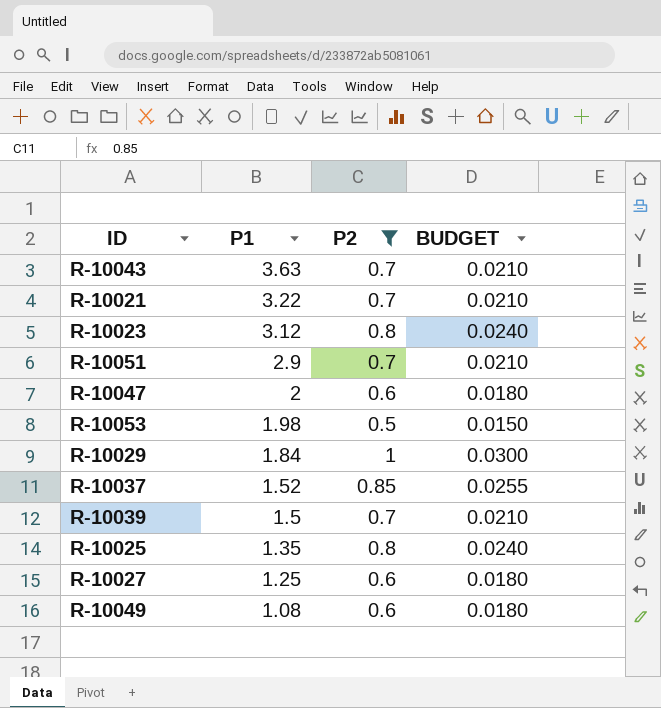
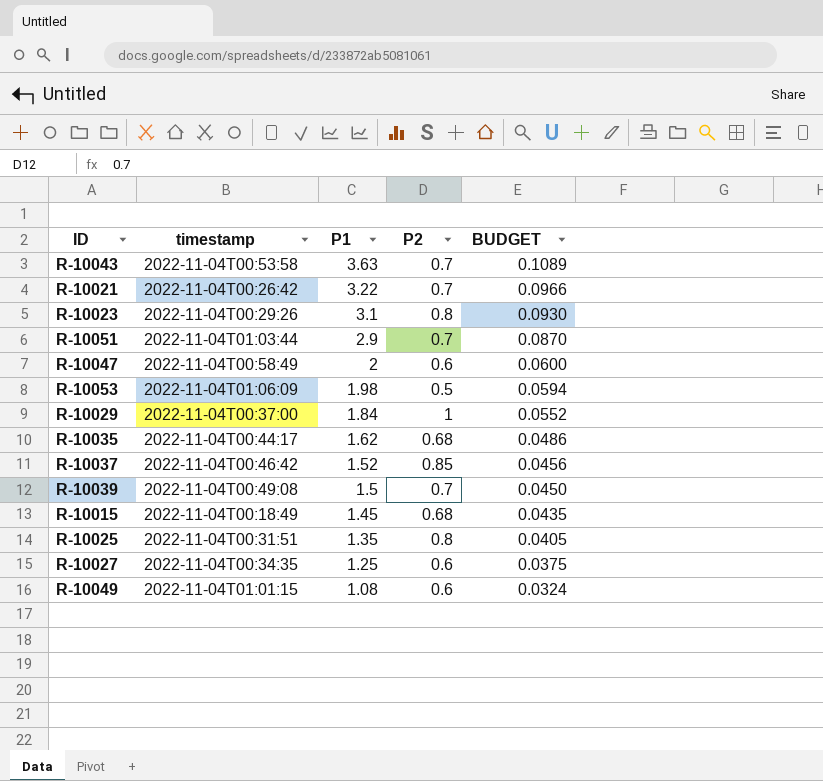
filter: P2 != 0.68 -> none
column timestamp | position: none -> 2
column BUDGET | formula: [P2] * 0.03 -> [P1] * 0.03
R-10023 | P1: 3.12 -> 3.1

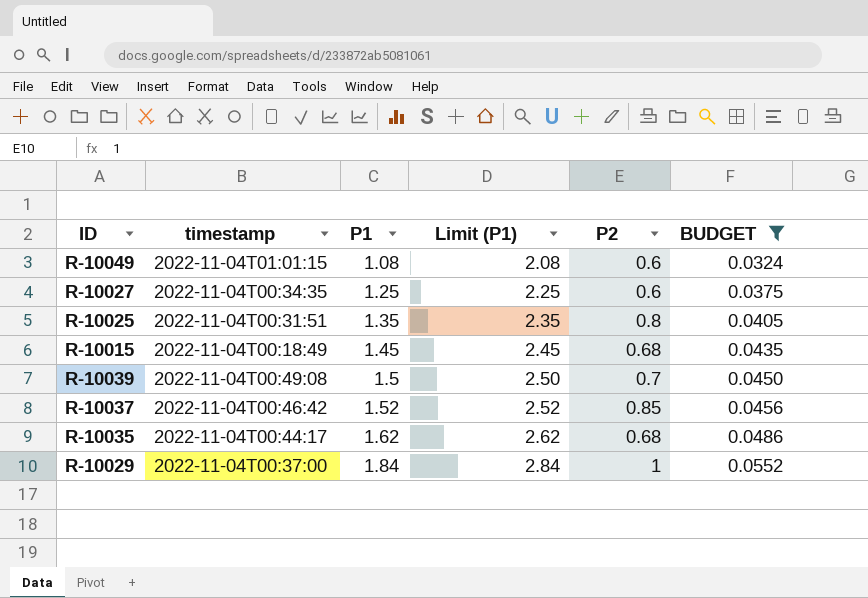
filter: none -> BUDGET <= 0.0552
row order: P1 descending -> P1 ascending
column Limit (P1) | formula: none -> [P1] + 1

